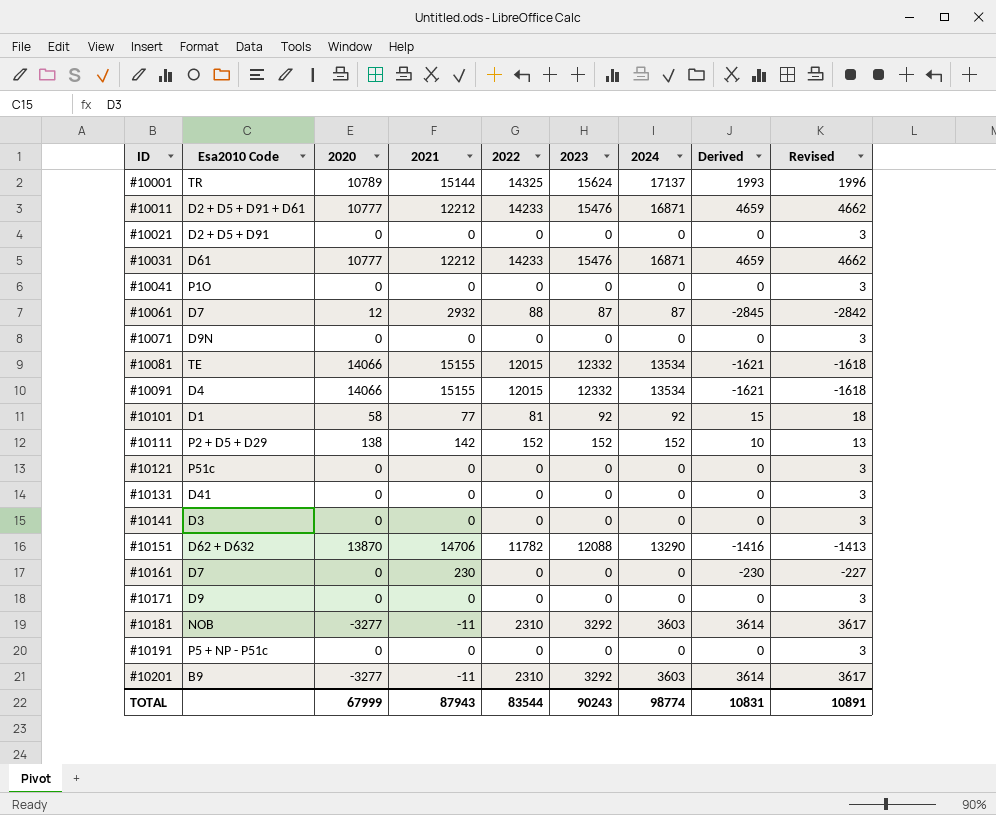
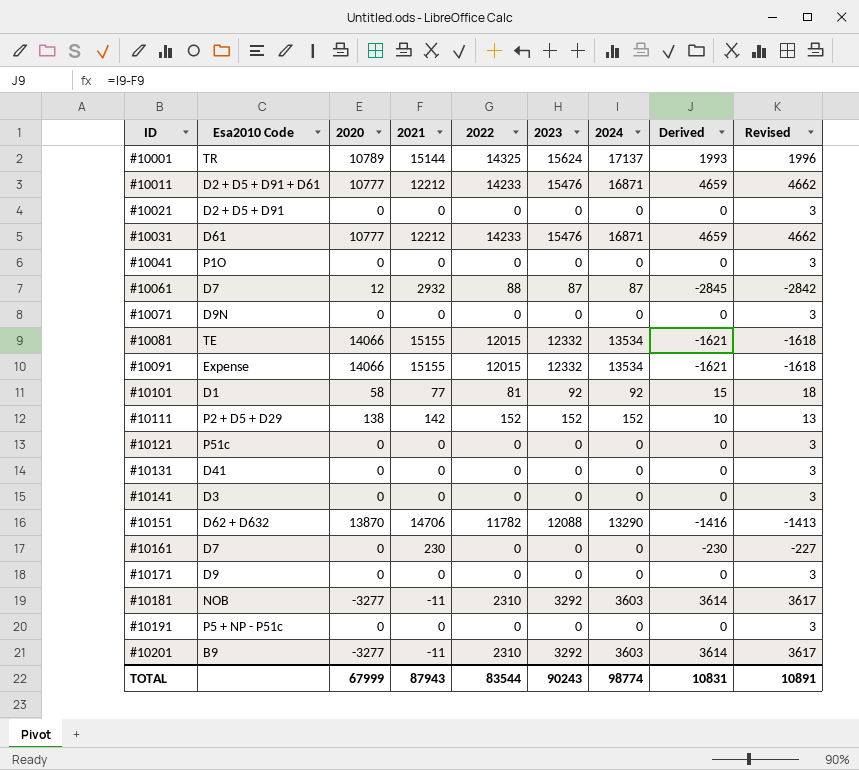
#10091 | Esa2010 Code: D4 -> Expense

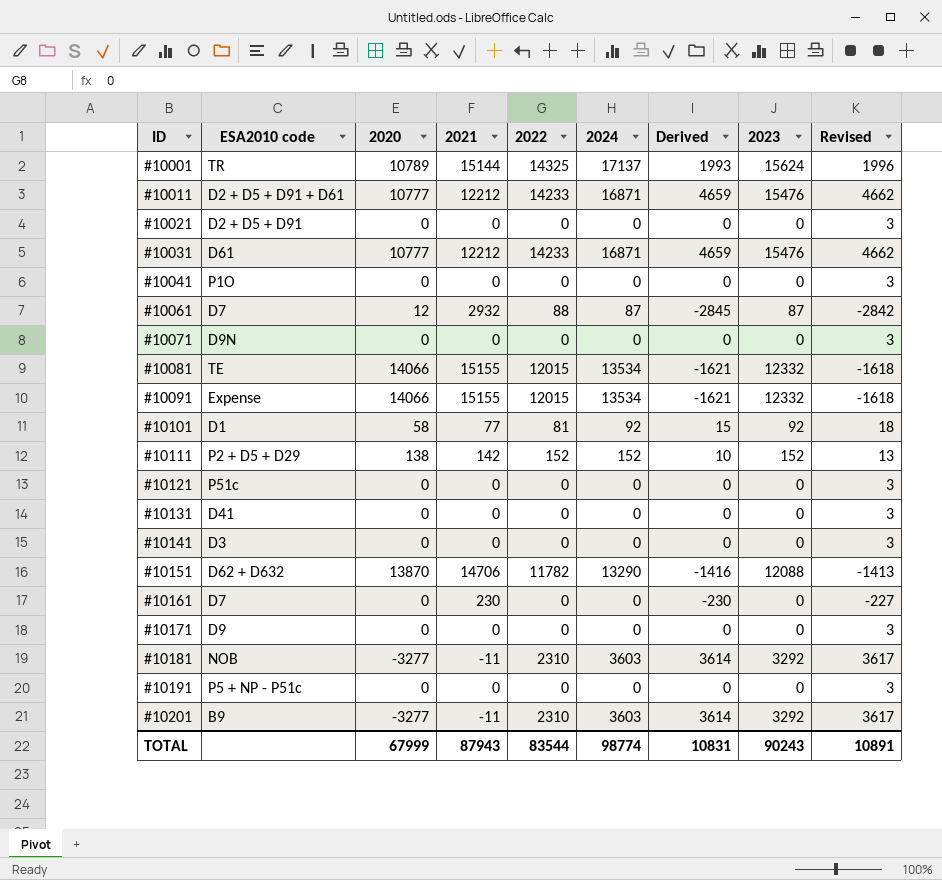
column name: Esa2010 Code -> ESA2010 code
column 2023 | position: 6 -> 8

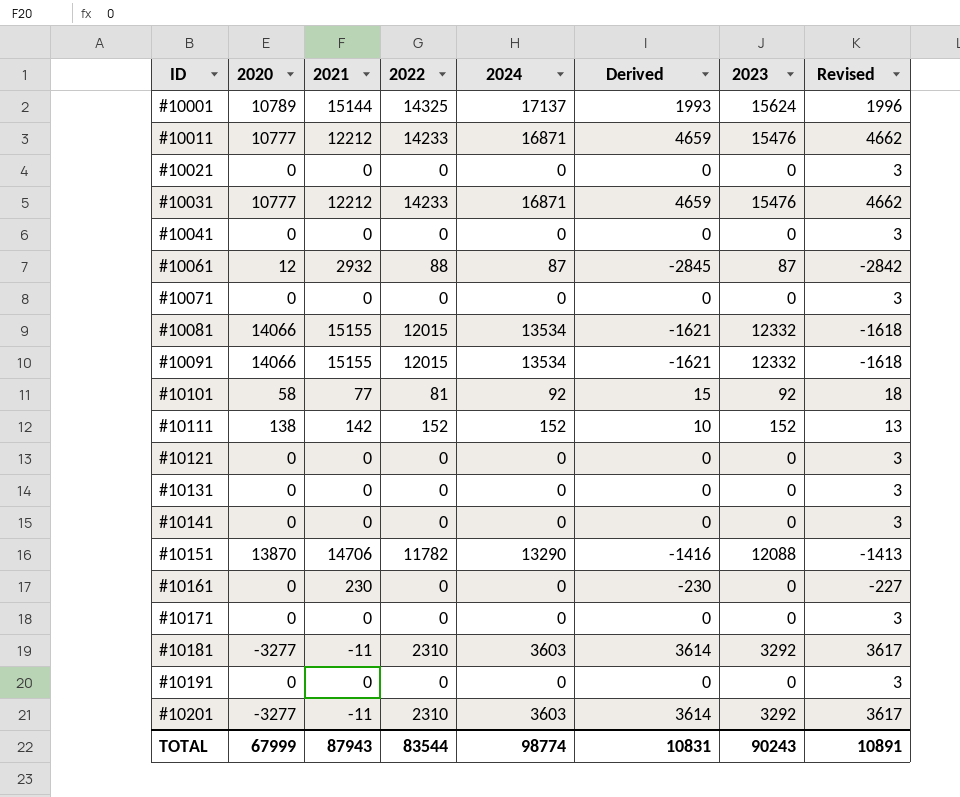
column ESA2010 code | position: 2 -> none

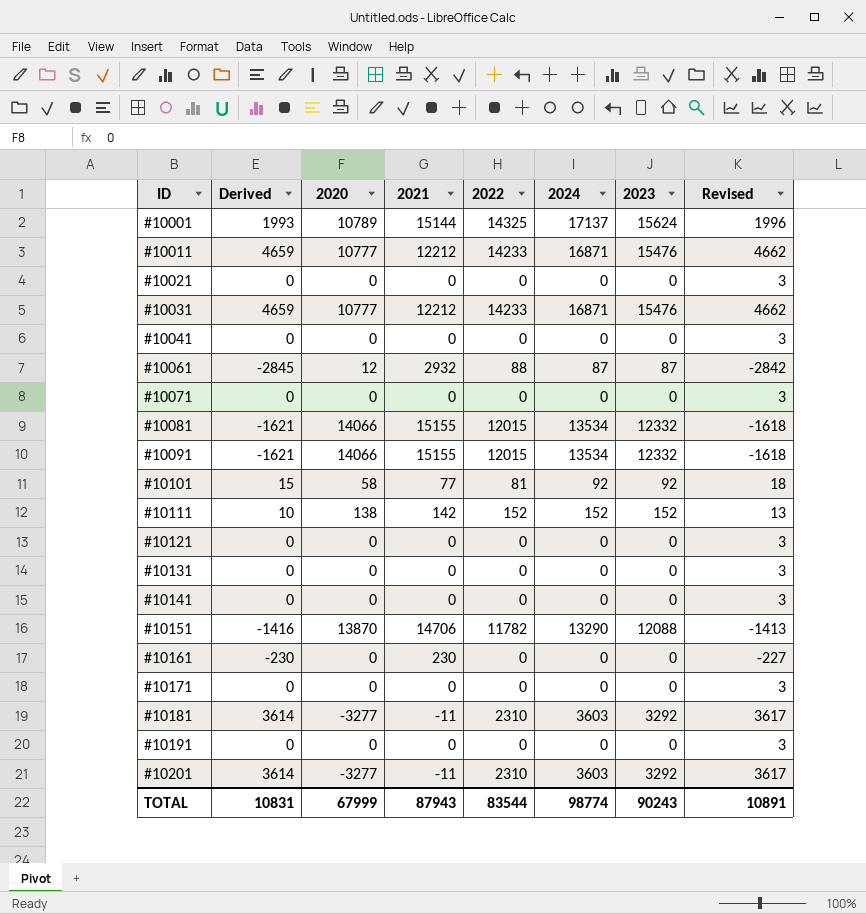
column Derived | position: 6 -> 2

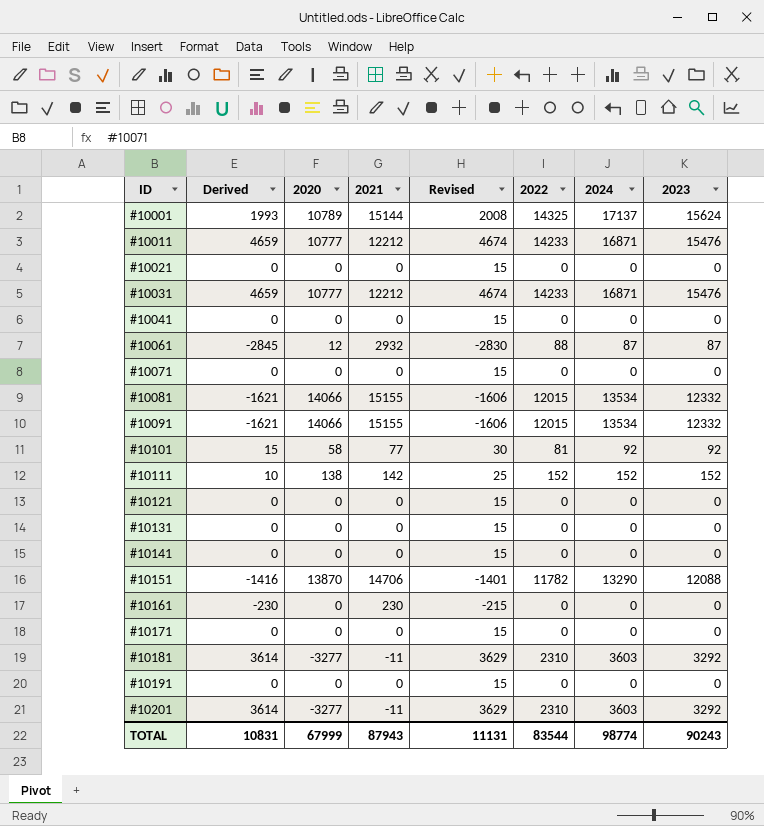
column Revised | formula: [Derived] + 3 -> [Derived] + 15
column Revised | position: 8 -> 5
TOTAL | Revised: 10891 -> 11131

